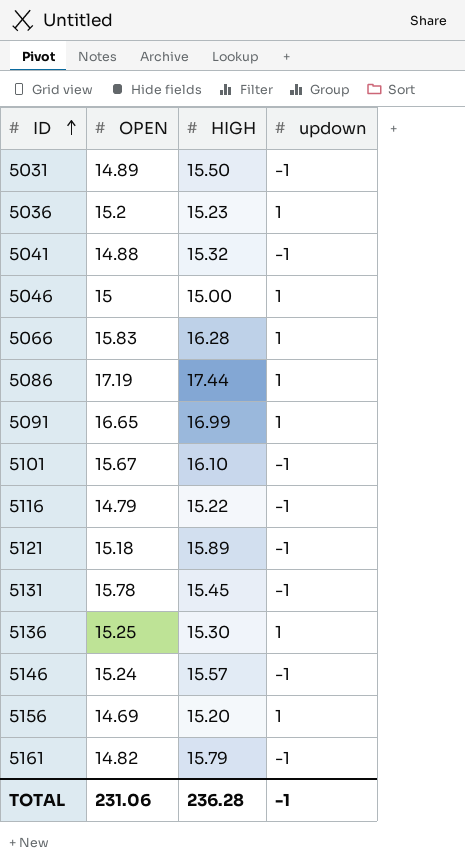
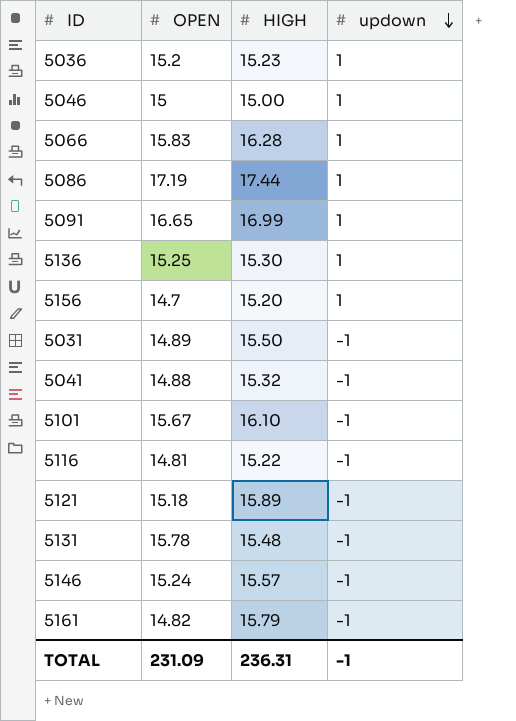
row order: ID ascending -> updown descending
5156 | OPEN: 14.69 -> 14.7
5116 | OPEN: 14.79 -> 14.81
5131 | HIGH: 15.45 -> 15.48
TOTAL | OPEN: 231.06 -> 231.09
TOTAL | HIGH: 236.28 -> 236.31

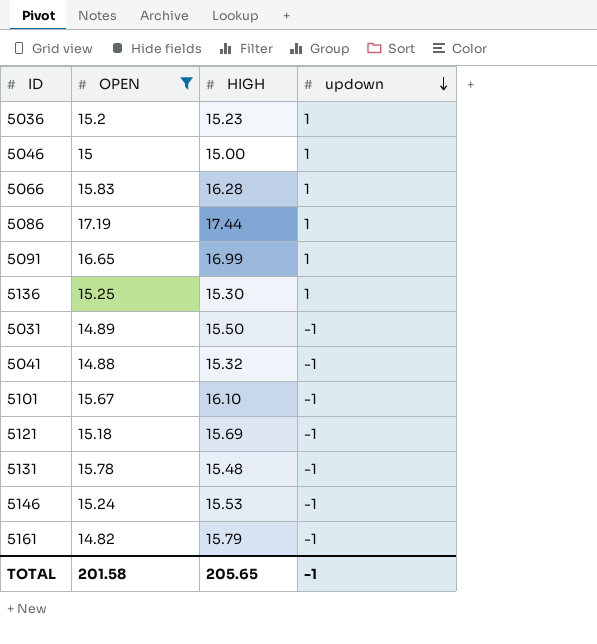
filter: none -> OPEN >= 14.82
5121 | HIGH: 15.89 -> 15.69
5146 | HIGH: 15.57 -> 15.53
TOTAL | OPEN: 231.09 -> 201.58
TOTAL | HIGH: 236.31 -> 205.65

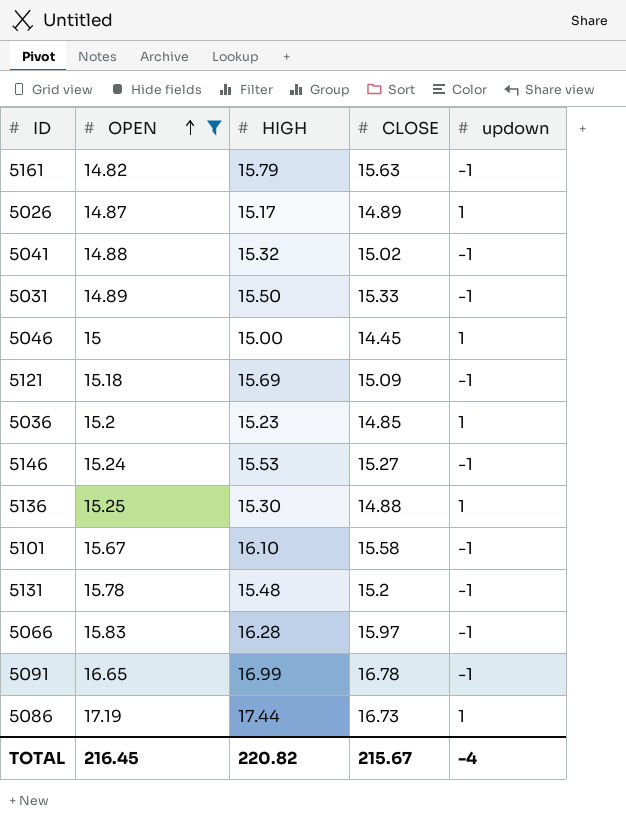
row order: updown descending -> OPEN ascending
column CLOSE | position: none -> 4
row 5026: none -> 14.87 | 15.17 | 14.89 | 1
5066 | updown: 1 -> -1
5091 | updown: 1 -> -1
TOTAL | OPEN: 201.58 -> 216.45
TOTAL | HIGH: 205.65 -> 220.82
TOTAL | updown: -1 -> -4

